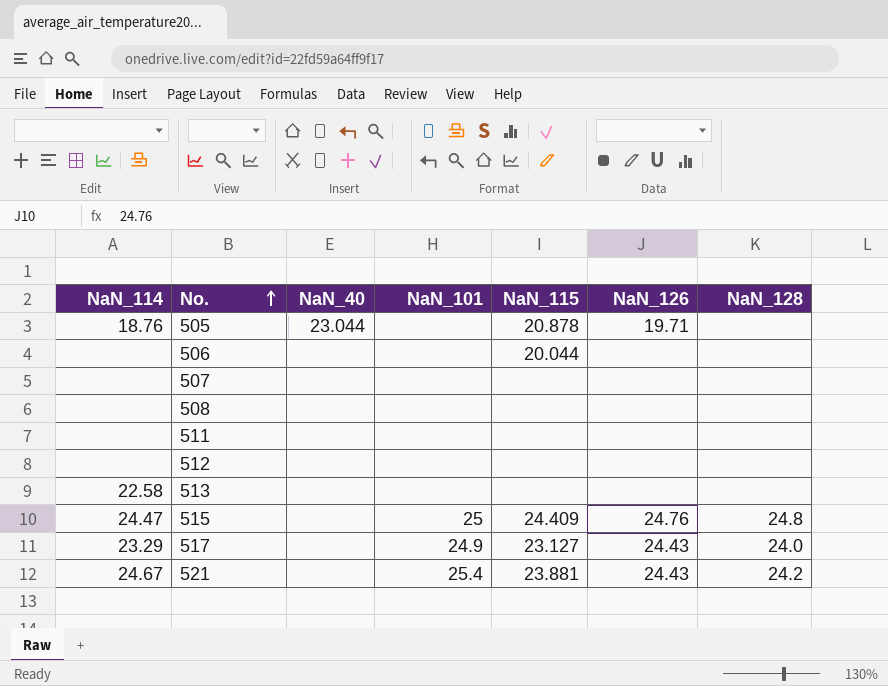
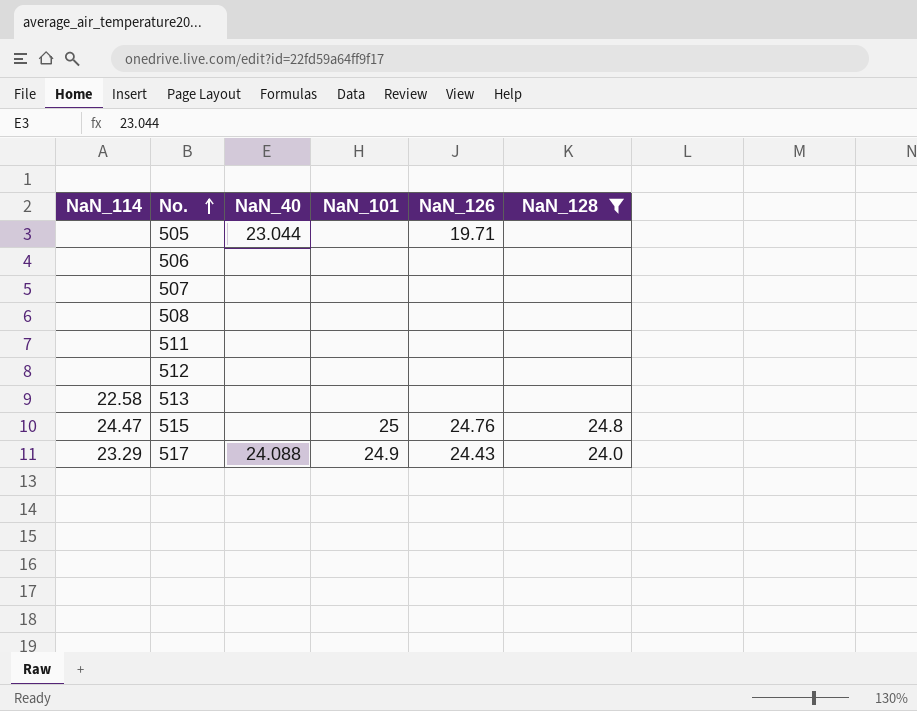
filter: none -> NaN_128 != 24.2
column NaN_115 | position: 5 -> none
505 | NaN_114: 18.76 -> none
517 | NaN_40: none -> 24.088

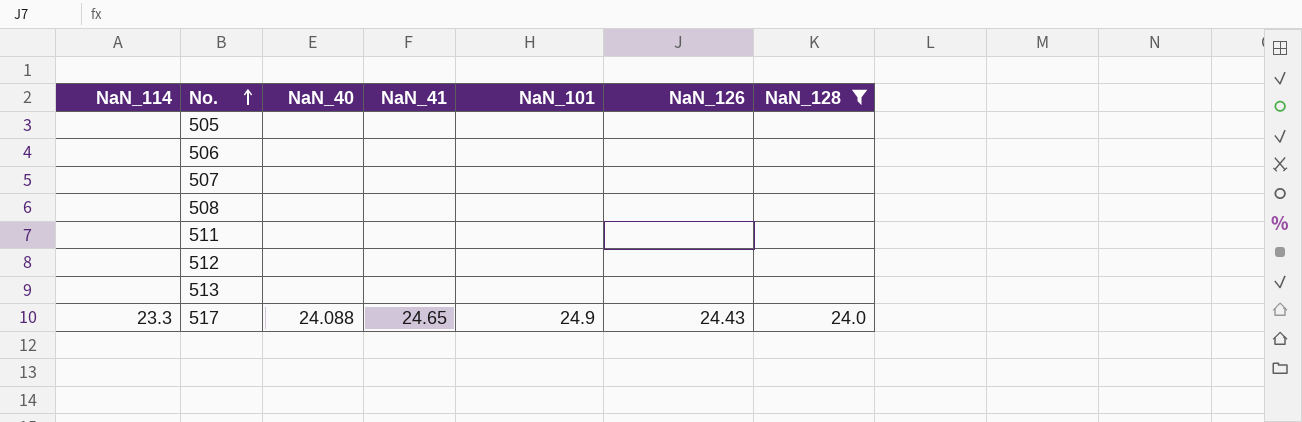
column NaN_41 | position: none -> 4
row 515: 24.47 | none | 25 | 24.76 | 24.8 -> none
505 | NaN_40: 23.044 -> none
505 | NaN_126: 19.71 -> none
513 | NaN_114: 22.58 -> none
517 | NaN_114: 23.29 -> 23.3

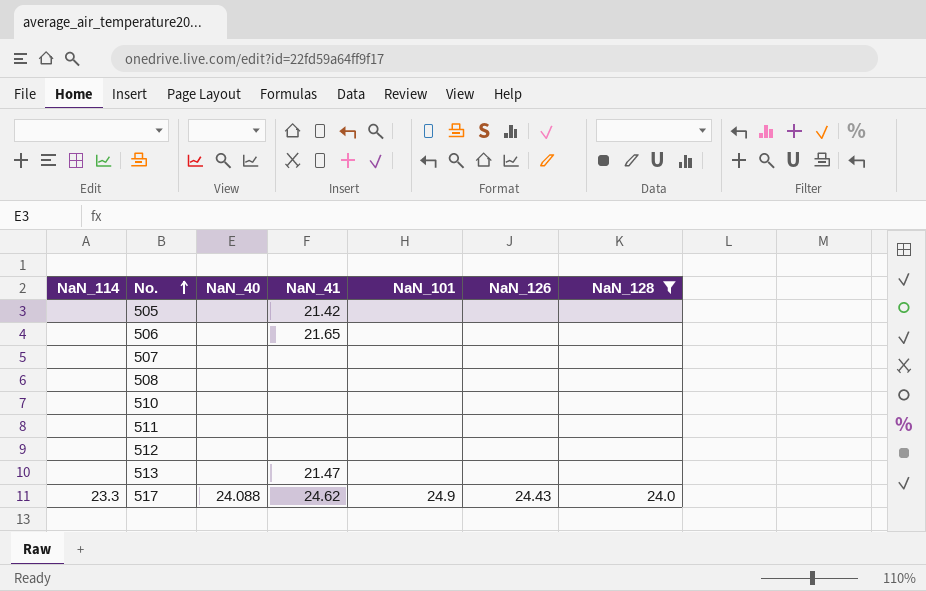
505 | NaN_41: none -> 21.42
506 | NaN_41: none -> 21.65
row 510: none -> none | none | none | none | none | none
513 | NaN_41: none -> 21.47
517 | NaN_41: 24.65 -> 24.62

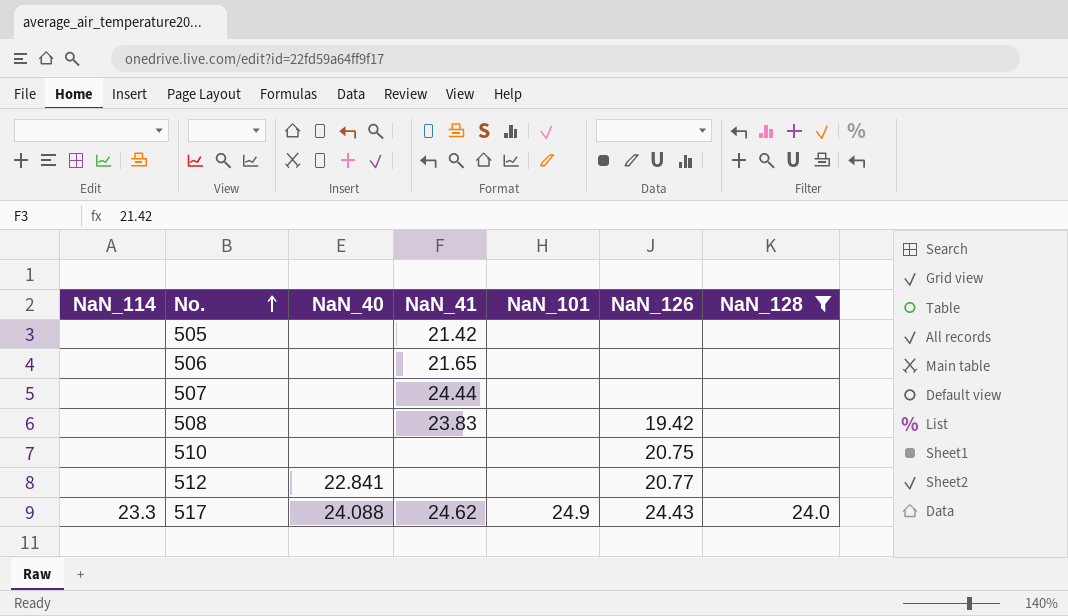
row 511: none | none | none | none | none | none -> none
row 513: none | none | 21.47 | none | none | none -> none
507 | NaN_41: none -> 24.44
508 | NaN_41: none -> 23.83
508 | NaN_126: none -> 19.42
510 | NaN_126: none -> 20.75
512 | NaN_40: none -> 22.841
512 | NaN_126: none -> 20.77

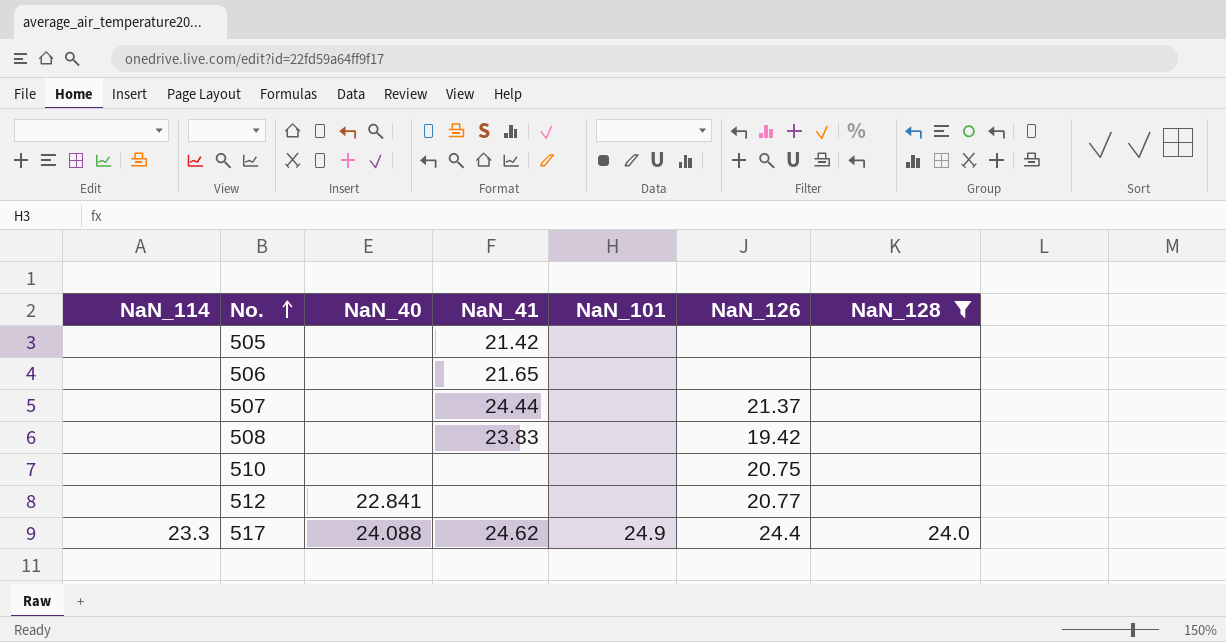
507 | NaN_126: none -> 21.37
517 | NaN_126: 24.43 -> 24.4

